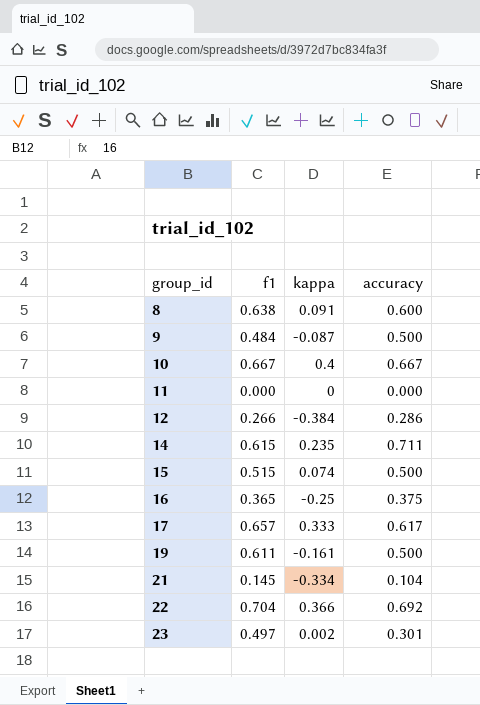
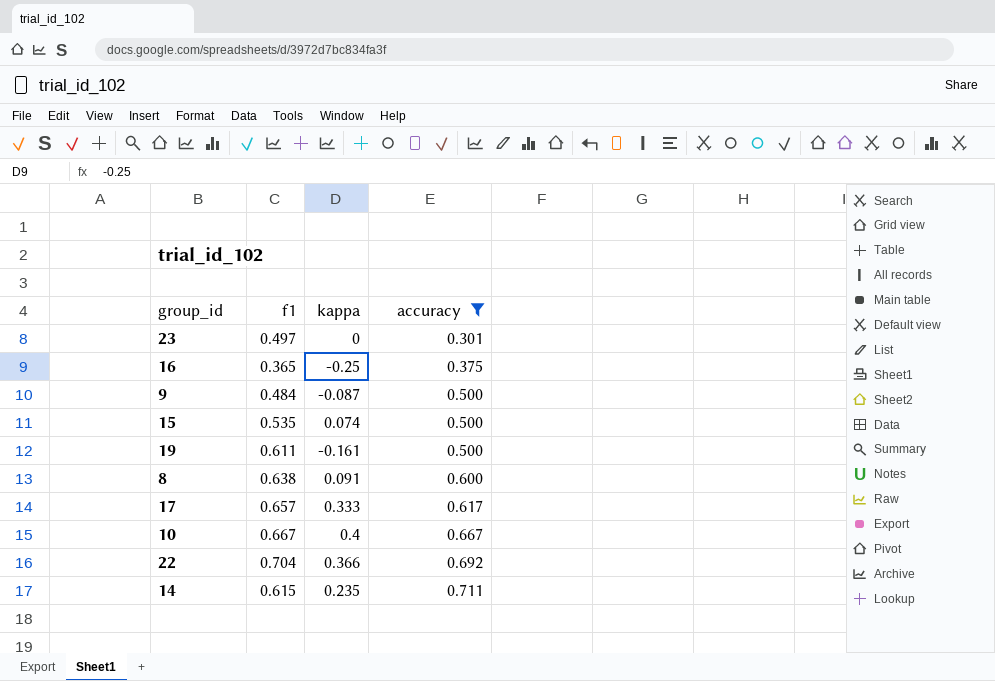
filter: none -> accuracy >= 0.301
row order: group_id ascending -> accuracy ascending
23 | kappa: 0.002 -> 0
15 | f1: 0.515 -> 0.535

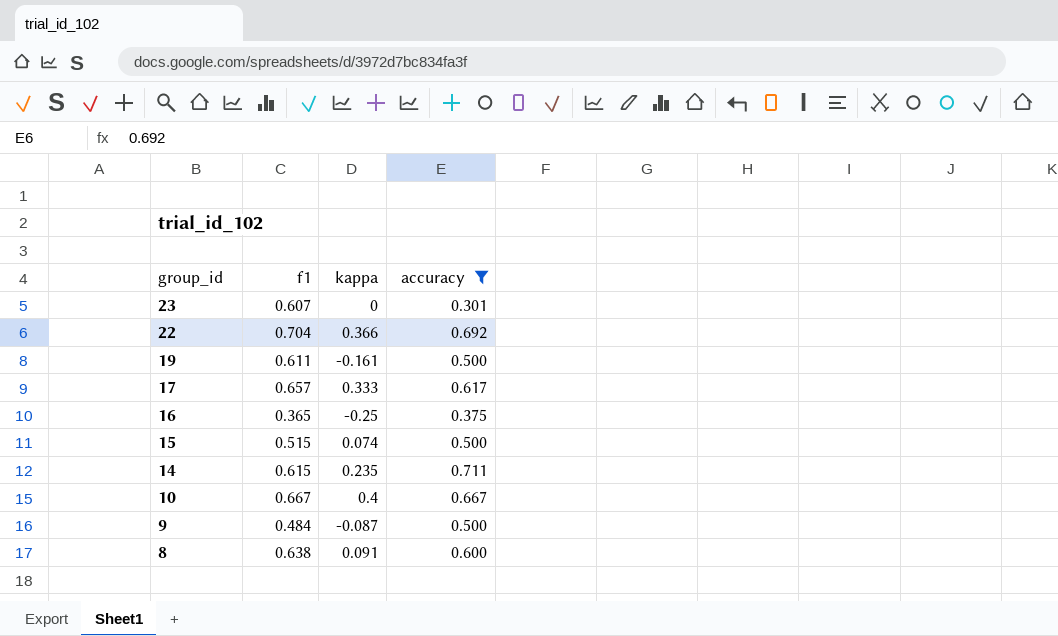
row order: accuracy ascending -> group_id descending
23 | f1: 0.497 -> 0.607
15 | f1: 0.535 -> 0.515

